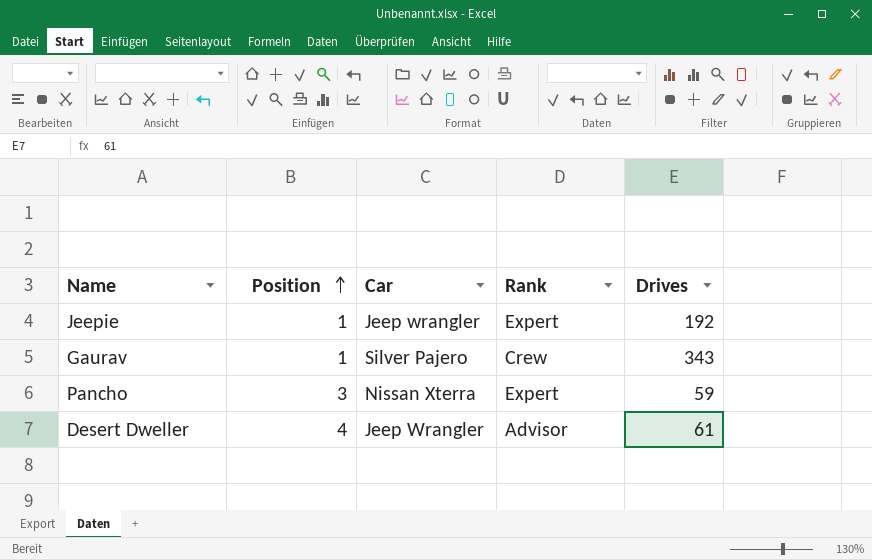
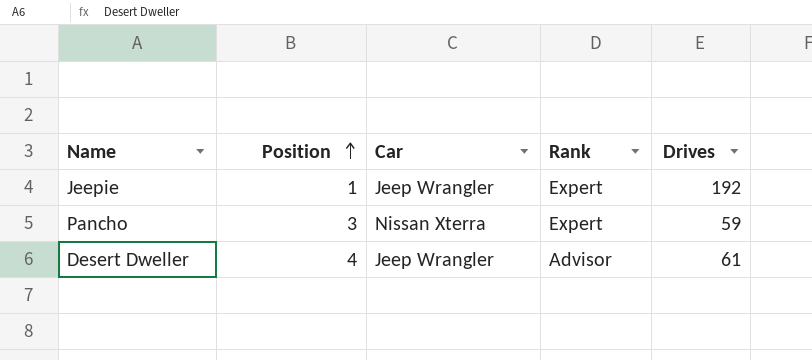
row Gaurav: 1 | Silver Pajero | Crew | 343 -> none
Jeepie | Car: Jeep wrangler -> Jeep Wrangler

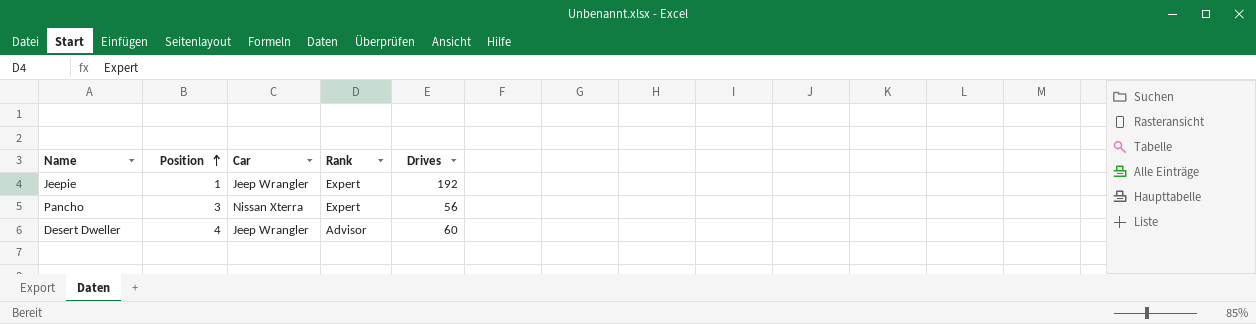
Pancho | Drives: 59 -> 56
Desert Dweller | Drives: 61 -> 60

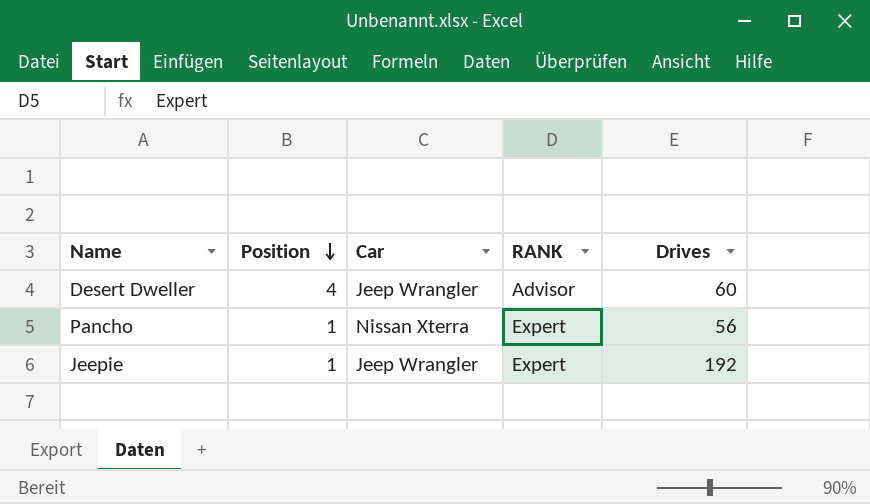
row order: Position ascending -> Position descending
column name: Rank -> RANK
Pancho | Position: 3 -> 1

